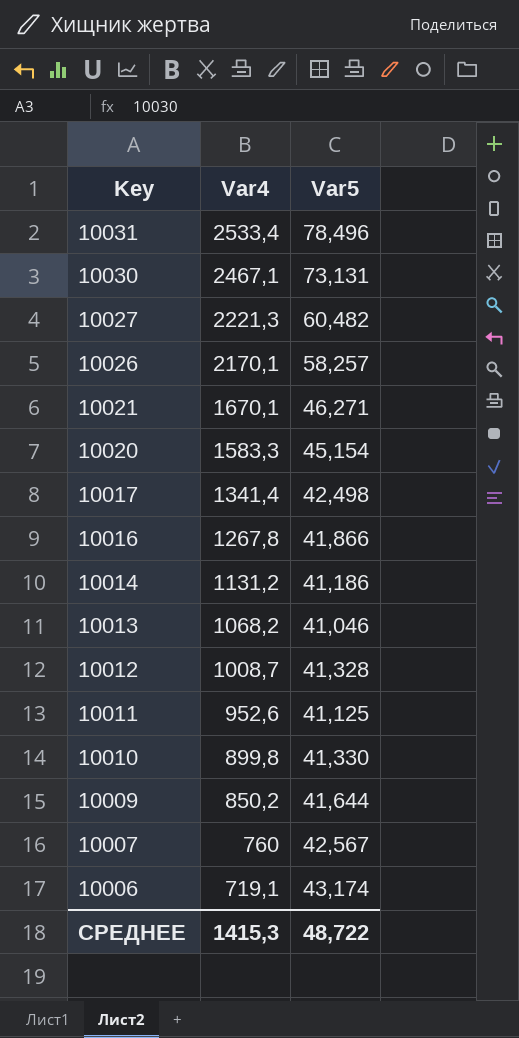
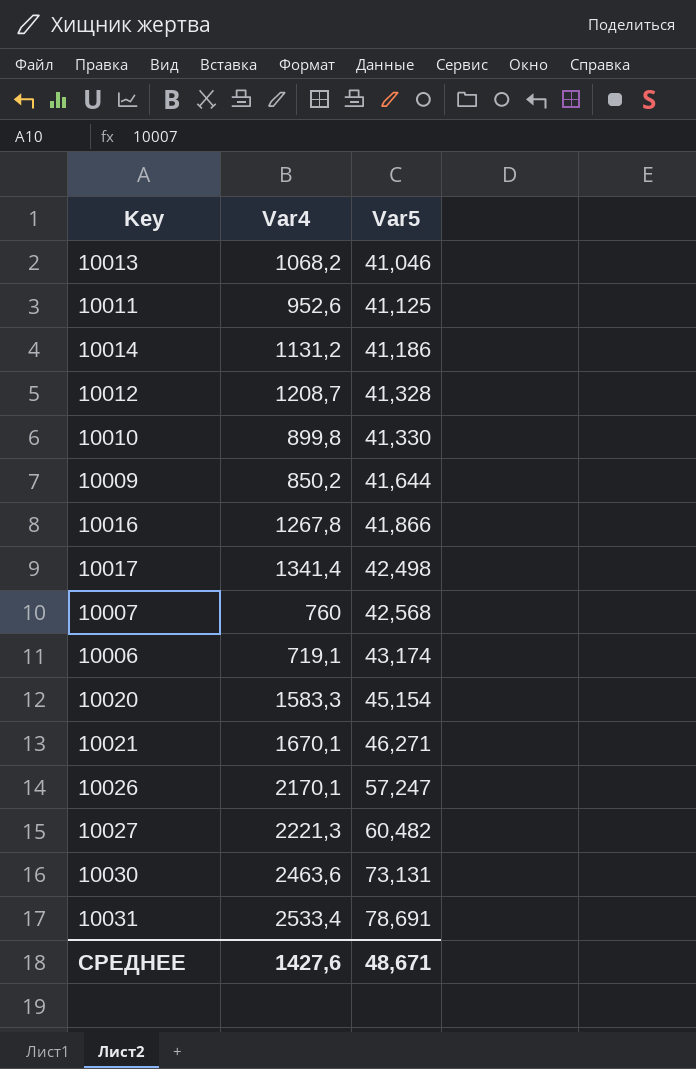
row order: Key descending -> Var5 ascending
10012 | Var4: 1008,7 -> 1208,7
10007 | Var5: 42,567 -> 42,568
10026 | Var5: 58,257 -> 57,247
10030 | Var4: 2467,1 -> 2463,6
10031 | Var5: 78,496 -> 78,691
СРЕДНЕЕ | Var4: 1415,3 -> 1427,6
СРЕДНЕЕ | Var5: 48,722 -> 48,671

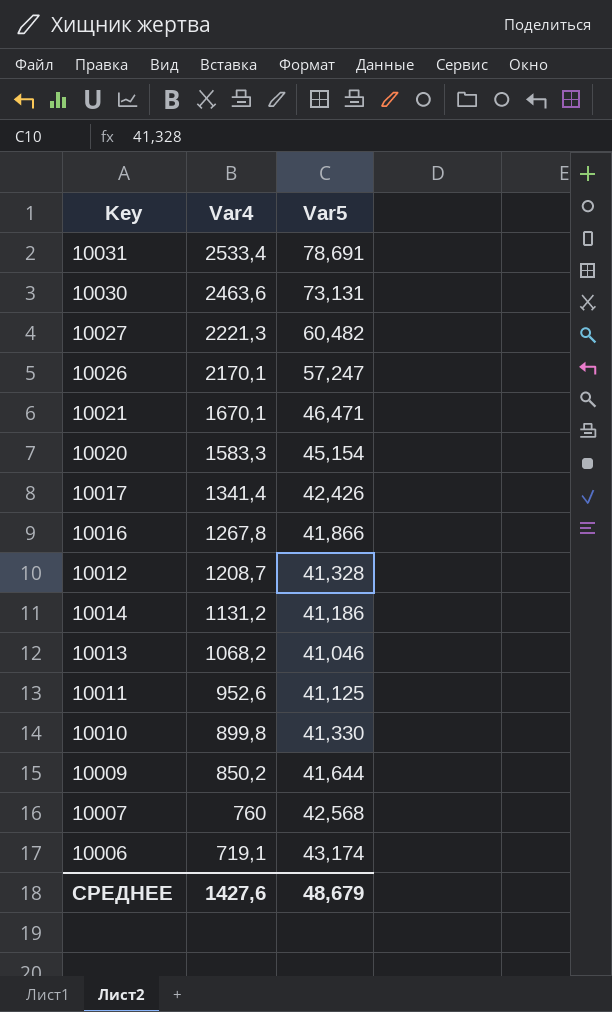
row order: Var5 ascending -> Var4 descending
10021 | Var5: 46,271 -> 46,471
10017 | Var5: 42,498 -> 42,426
СРЕДНЕЕ | Var5: 48,671 -> 48,679

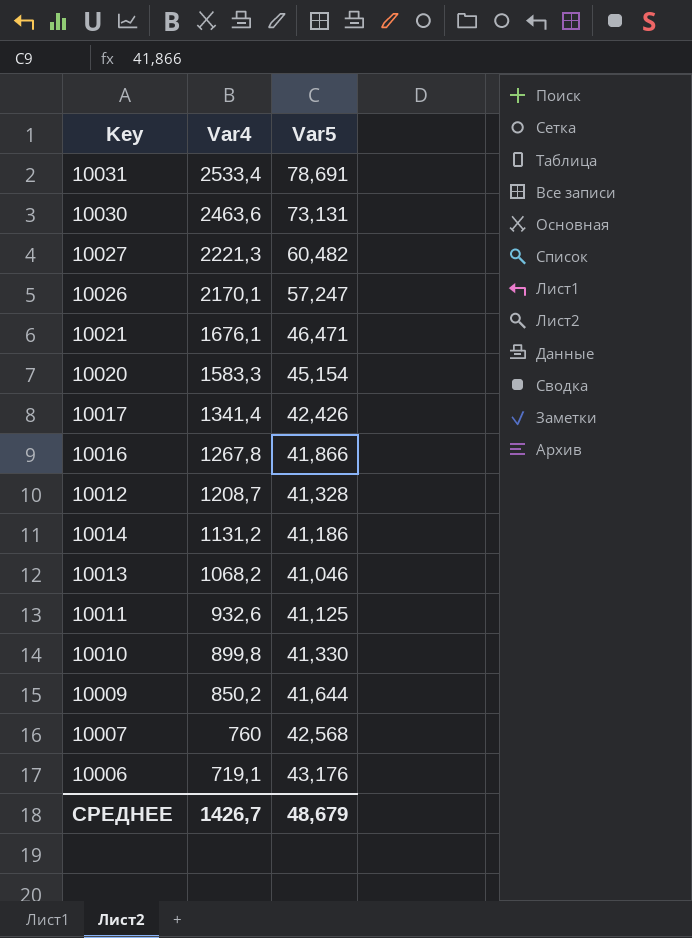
10021 | Var4: 1670,1 -> 1676,1
10011 | Var4: 952,6 -> 932,6
10006 | Var5: 43,174 -> 43,176
СРЕДНЕЕ | Var4: 1427,6 -> 1426,7

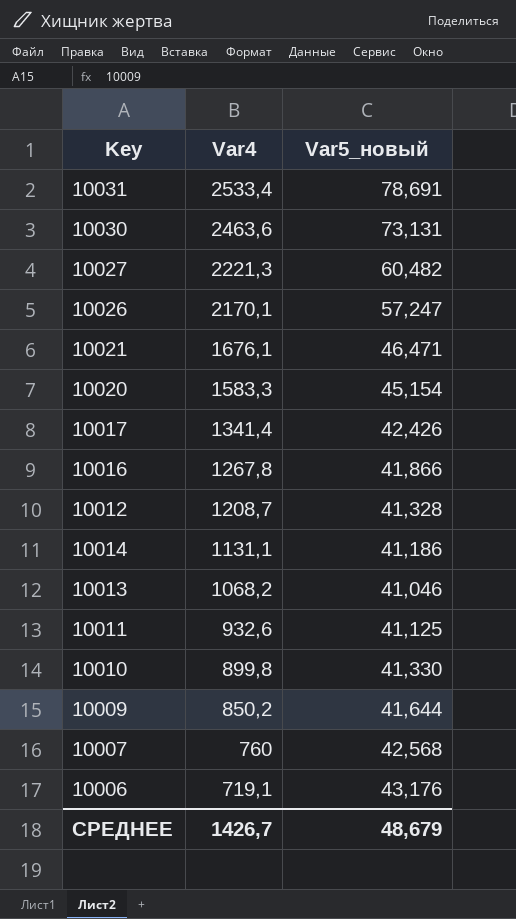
column name: Var5 -> Var5_новый
10014 | Var4: 1131,2 -> 1131,1

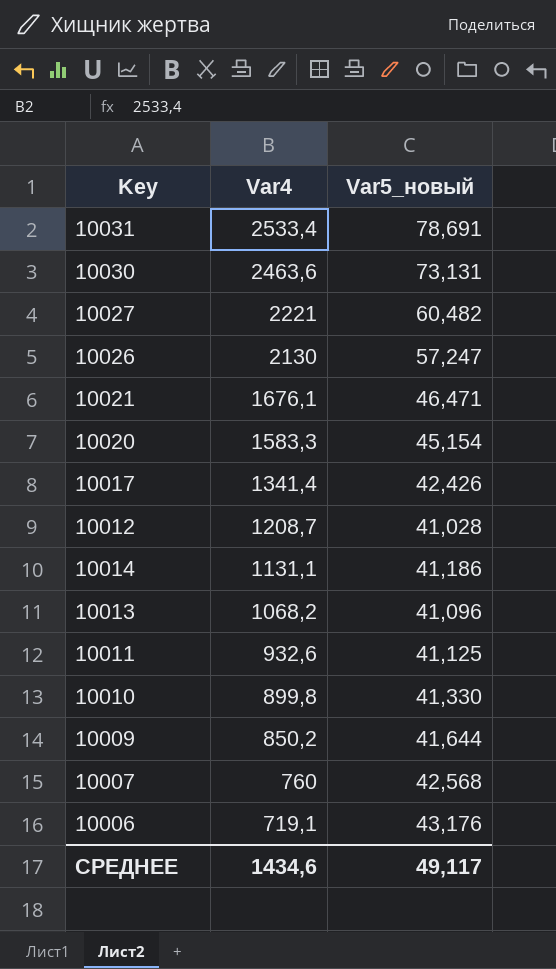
row 10016: 1267,8 | 41,866 -> none
10027 | Var4: 2221,3 -> 2221
10026 | Var4: 2170,1 -> 2130
10012 | Var5_новый: 41,328 -> 41,028
10013 | Var5_новый: 41,046 -> 41,096
СРЕДНЕЕ | Var4: 1426,7 -> 1434,6
СРЕДНЕЕ | Var5_новый: 48,679 -> 49,117

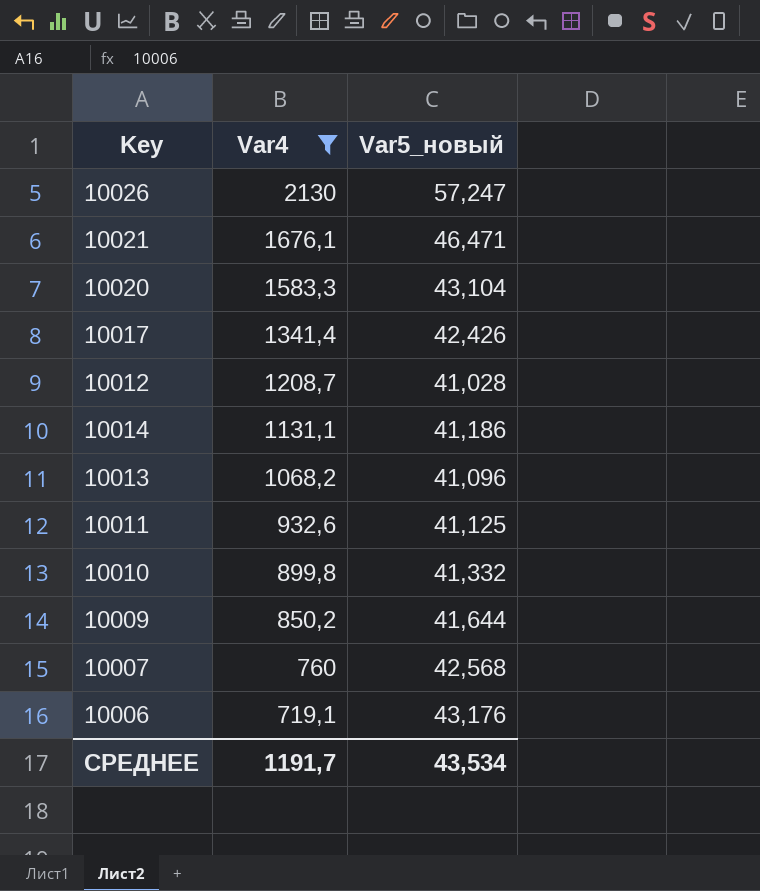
filter: none -> Var4 <= 2130
10020 | Var5_новый: 45,154 -> 43,104
10010 | Var5_новый: 41,330 -> 41,332
СРЕДНЕЕ | Var4: 1434,6 -> 1191,7
СРЕДНЕЕ | Var5_новый: 49,117 -> 43,534

